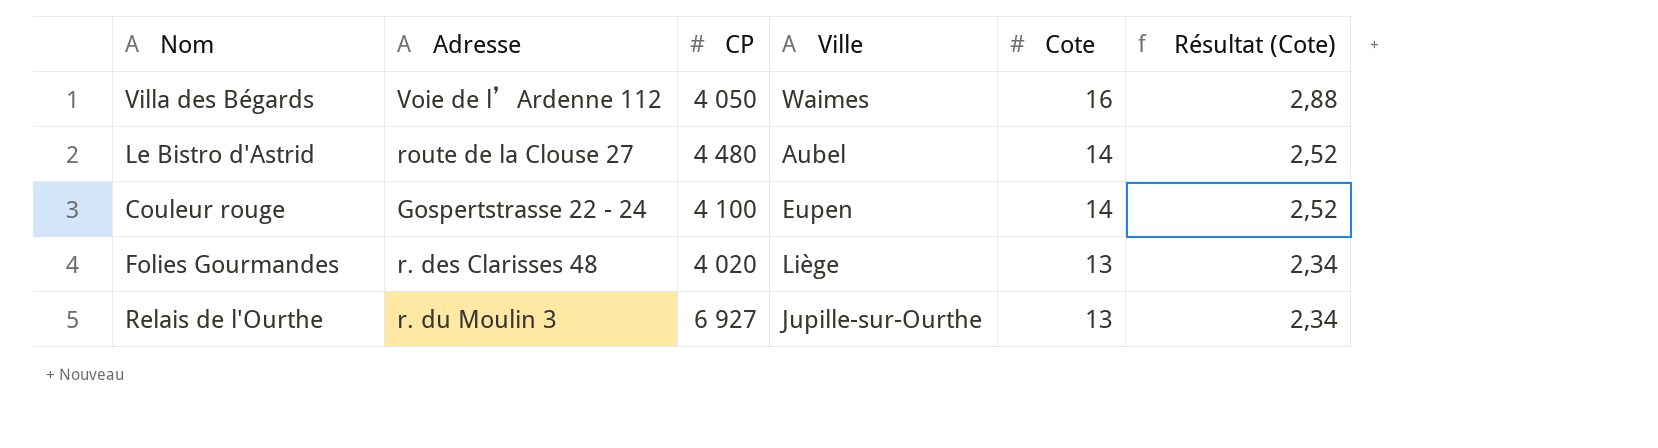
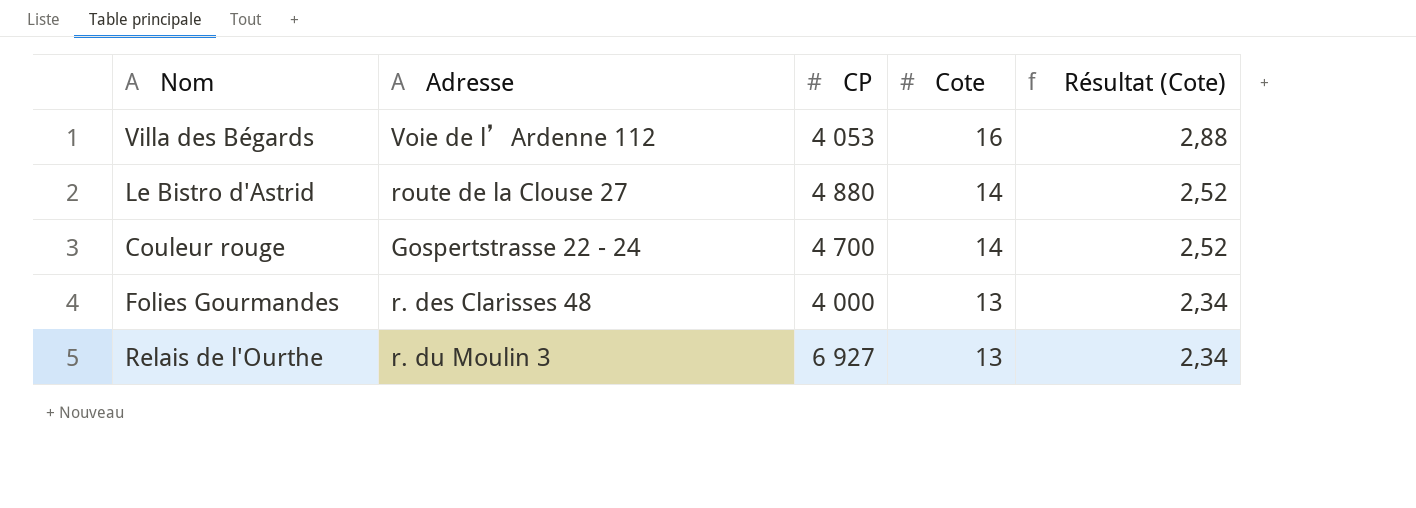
column Ville | position: 4 -> none
Villa des Bégards | CP: 4 050 -> 4 053
Le Bistro d'Astrid | CP: 4 480 -> 4 880
Couleur rouge | CP: 4 100 -> 4 700
Folies Gourmandes | CP: 4 020 -> 4 000

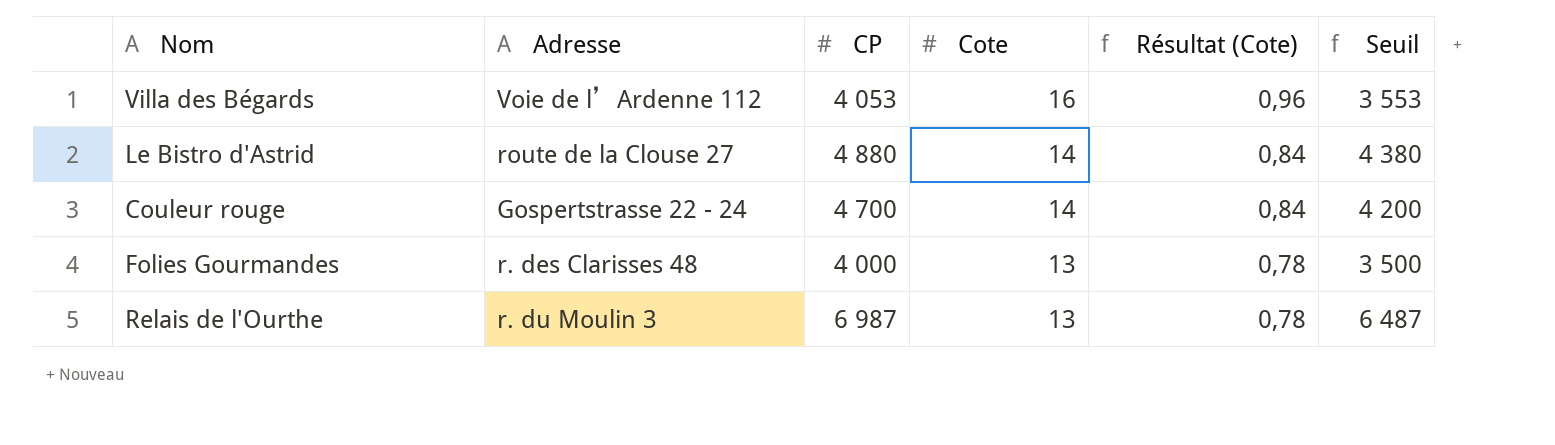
column Résultat (Cote) | formula: [Cote] * 0,18 -> [Cote] * 0,06
column Seuil | formula: none -> [CP] - 500
Relais de l'Ourthe | CP: 6 927 -> 6 987

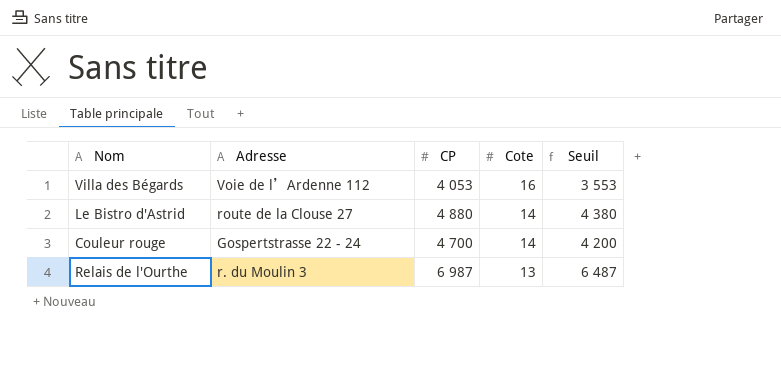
column Résultat (Cote) | formula: [Cote] * 0,06 -> none
row Folies Gourmandes: r. des Clarisses 48 | 4 000 | 13 | 0,78 | 3 500 -> none

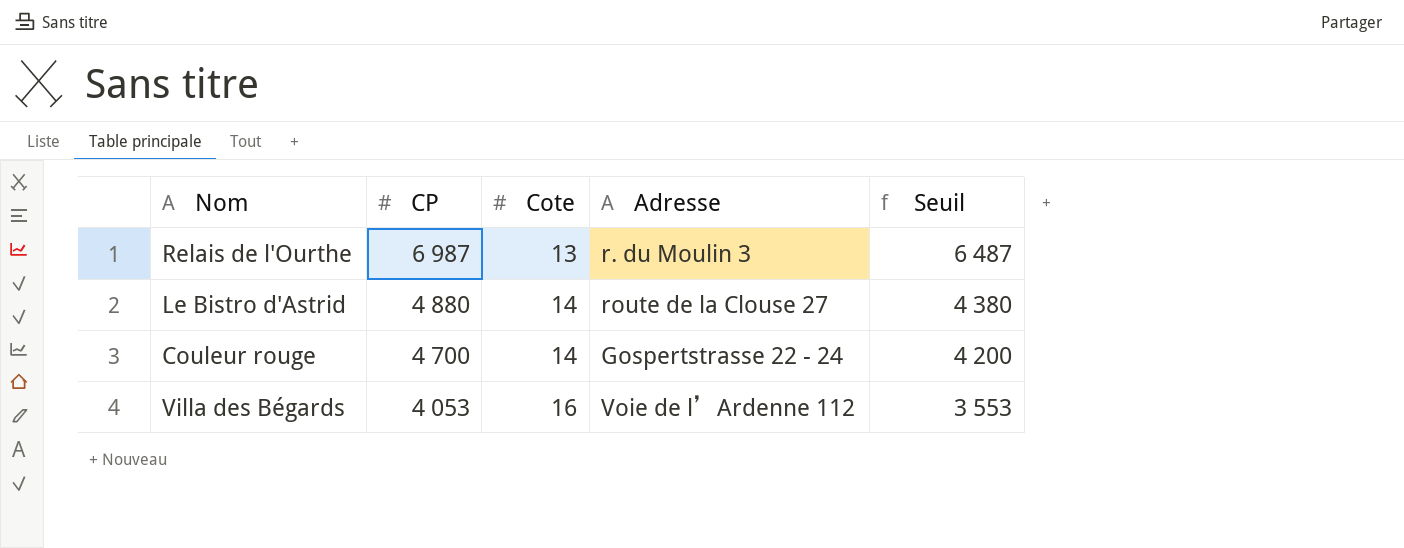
row order: Cote descending -> CP descending
column Adresse | position: 2 -> 4

